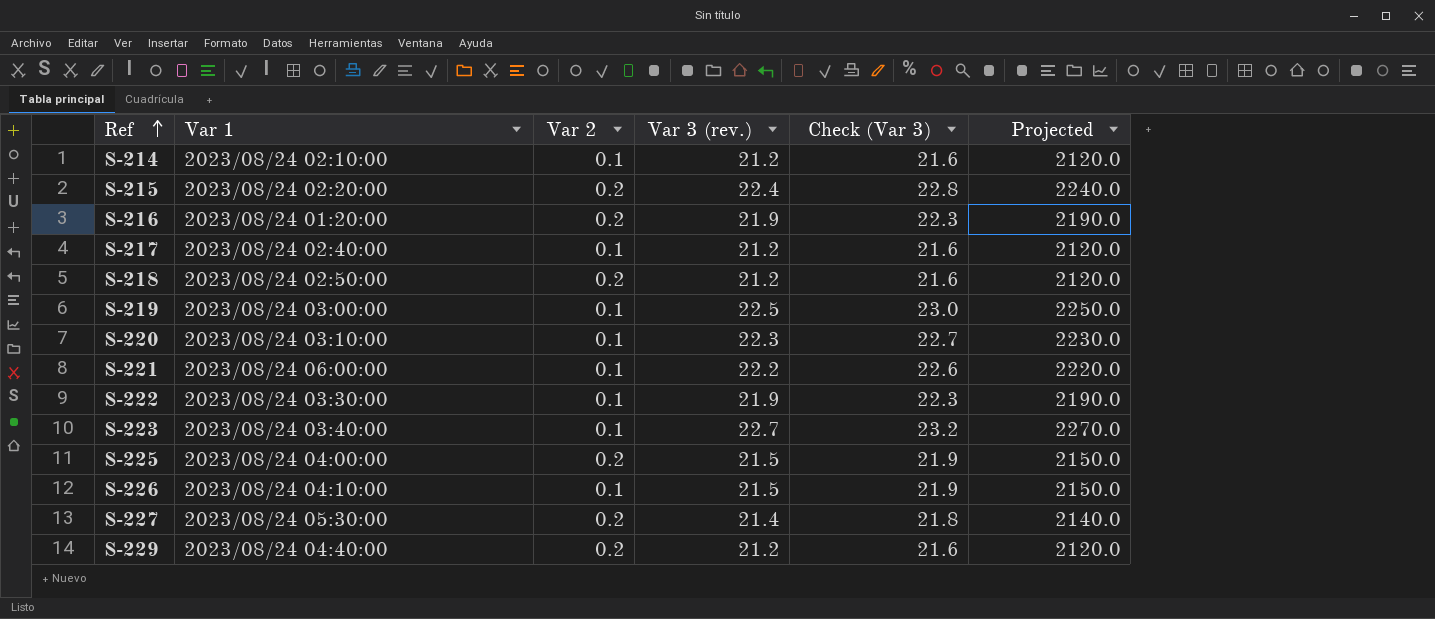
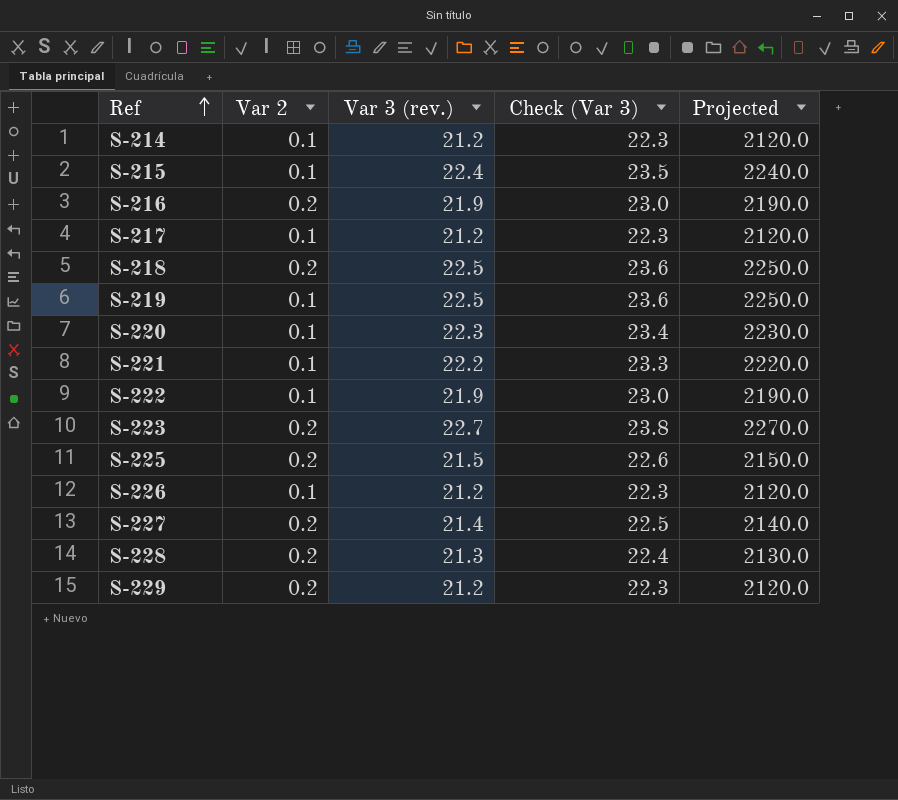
column Var 1 | position: 2 -> none
column Check (Var 3) | formula: [Var 3 (rev.)] * 1.02 -> [Var 3 (rev.)] * 1.05
S-215 | Var 2: 0.2 -> 0.1
S-218 | Var 3 (rev.): 21.2 -> 22.5
S-218 | Projected: 2120.0 -> 2250.0
S-223 | Var 2: 0.1 -> 0.2
S-226 | Var 3 (rev.): 21.5 -> 21.2
S-226 | Projected: 2150.0 -> 2120.0
row S-228: none -> 0.2 | 21.3 | 22.4 | 2130.0

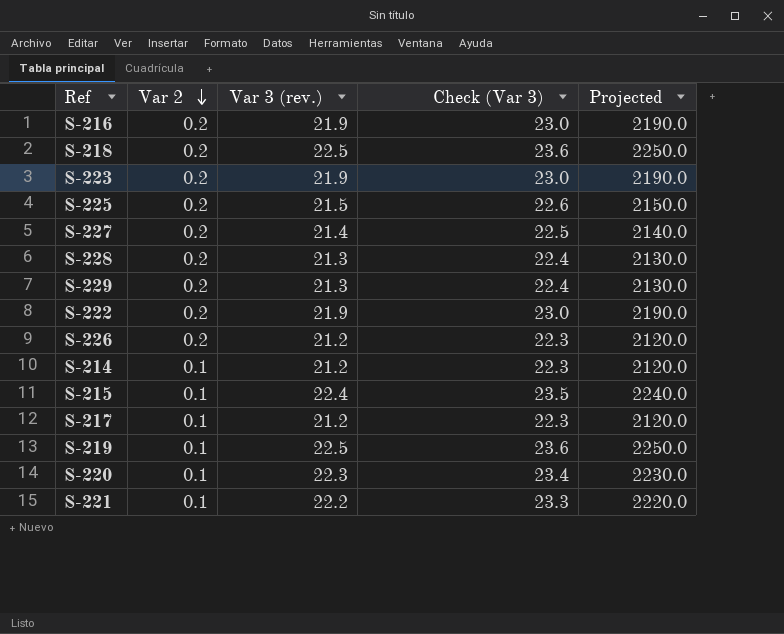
row order: Ref ascending -> Var 2 descending
S-223 | Var 3 (rev.): 22.7 -> 21.9
S-223 | Check (Var 3): 23.8 -> 23.0
S-223 | Projected: 2270.0 -> 2190.0
S-229 | Var 3 (rev.): 21.2 -> 21.3
S-229 | Check (Var 3): 22.3 -> 22.4
S-229 | Projected: 2120.0 -> 2130.0
S-222 | Var 2: 0.1 -> 0.2
S-226 | Var 2: 0.1 -> 0.2

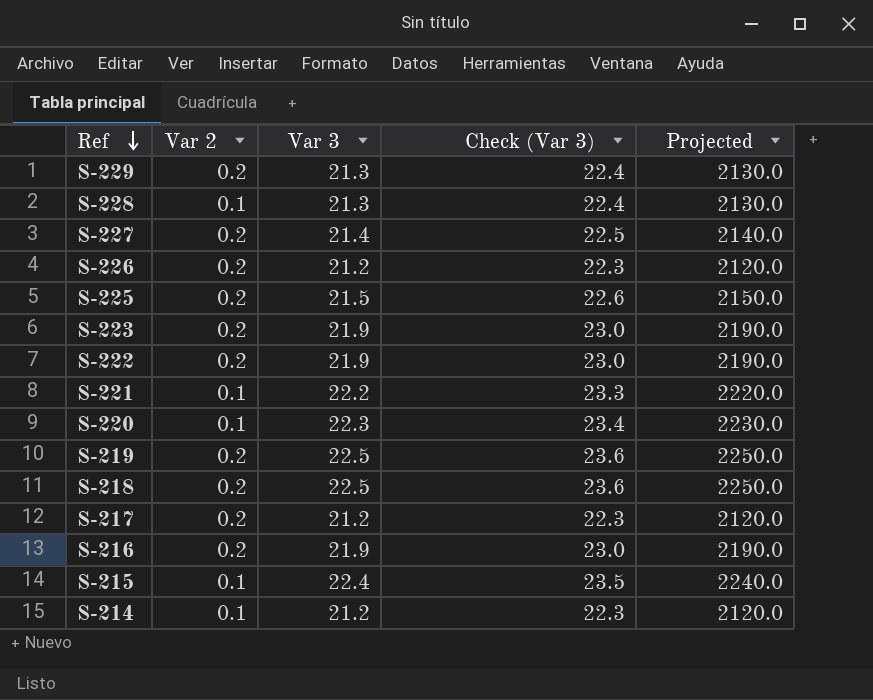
row order: Var 2 descending -> Ref descending
column name: Var 3 (rev.) -> Var 3
S-228 | Var 2: 0.2 -> 0.1
S-219 | Var 2: 0.1 -> 0.2
S-217 | Var 2: 0.1 -> 0.2

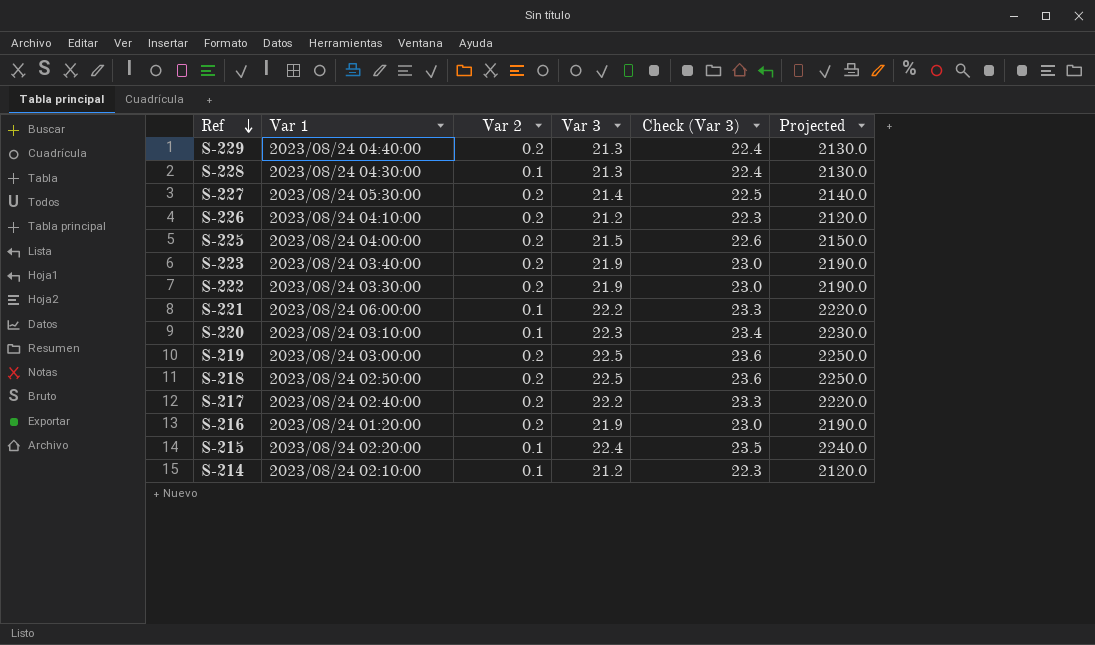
column Var 1 | position: none -> 2
S-217 | Var 3: 21.2 -> 22.2
S-217 | Check (Var 3): 22.3 -> 23.3
S-217 | Projected: 2120.0 -> 2220.0

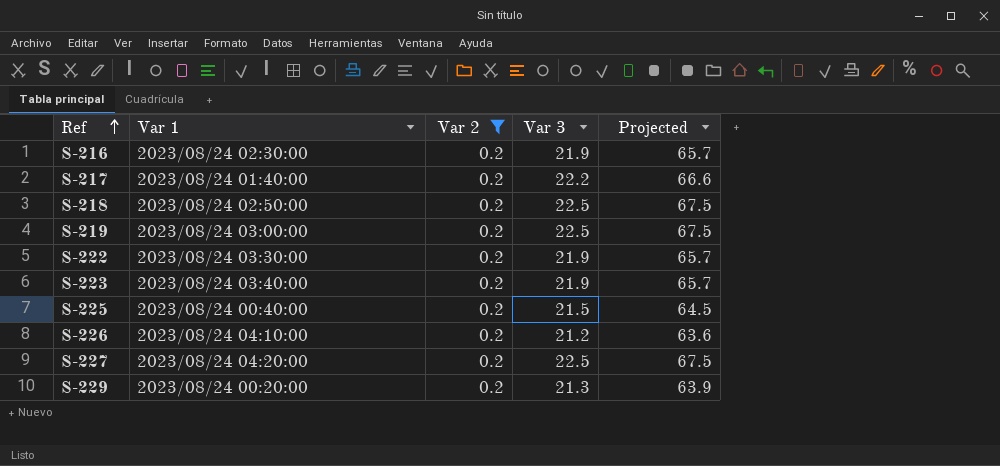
filter: none -> Var 2 = 0.2
row order: Ref descending -> Ref ascending
column Check (Var 3) | formula: [Var 3] * 1.05 -> none
column Projected | formula: [Var 3] * 100 -> [Var 3] * 3
S-216 | Var 1: 2023/08/24 01:20:00 -> 2023/08/24 02:30:00
S-217 | Var 1: 2023/08/24 02:40:00 -> 2023/08/24 01:40:00
S-225 | Var 1: 2023/08/24 04:00:00 -> 2023/08/24 00:40:00
S-227 | Var 1: 2023/08/24 05:30:00 -> 2023/08/24 04:20:00
S-227 | Var 3: 21.4 -> 22.5
S-229 | Var 1: 2023/08/24 04:40:00 -> 2023/08/24 00:20:00

